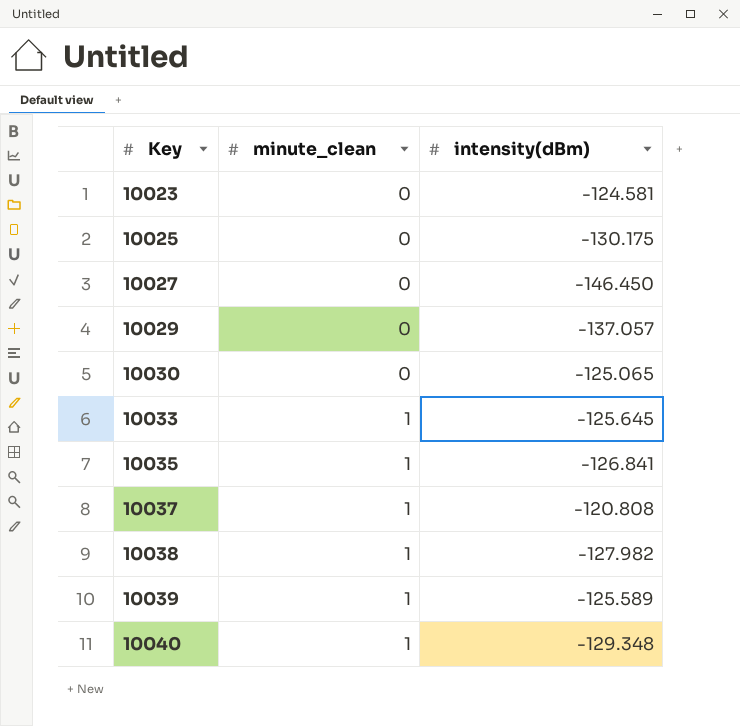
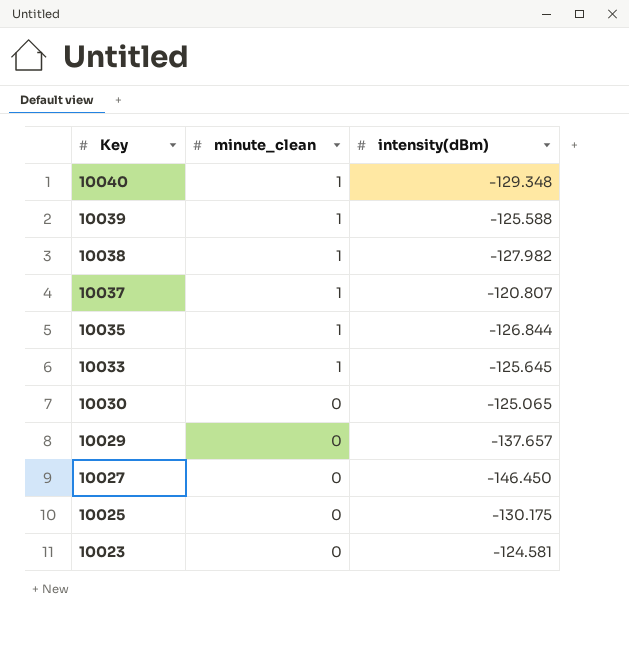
row order: Key ascending -> Key descending
10039 | intensity(dBm): -125.589 -> -125.588
10037 | intensity(dBm): -120.808 -> -120.807
10035 | intensity(dBm): -126.841 -> -126.844
10029 | intensity(dBm): -137.057 -> -137.657

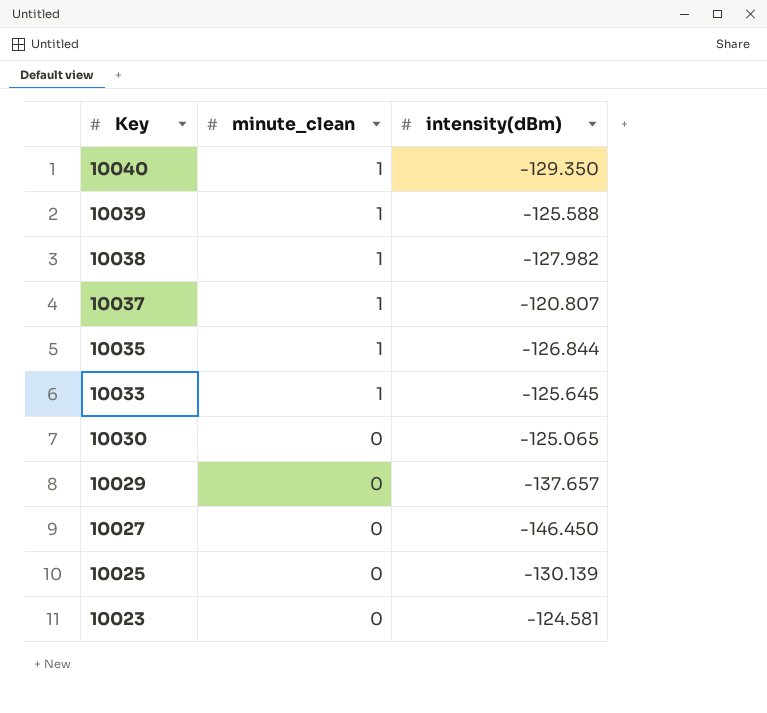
10040 | intensity(dBm): -129.348 -> -129.350
10025 | intensity(dBm): -130.175 -> -130.139

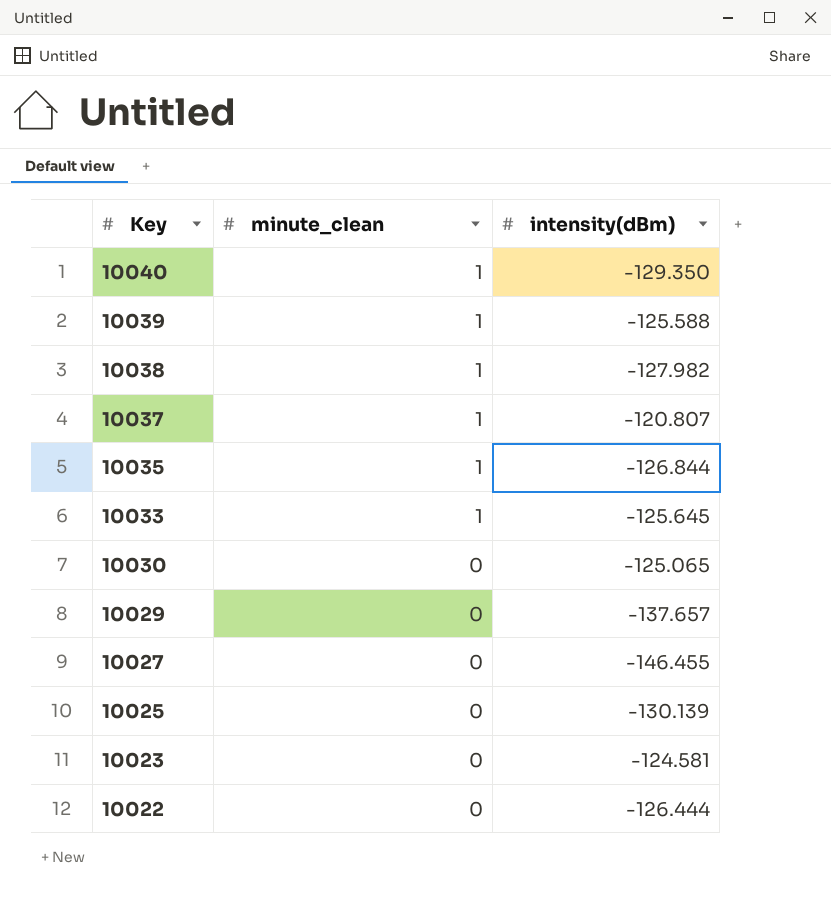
10027 | intensity(dBm): -146.450 -> -146.455
row 10022: none -> 0 | -126.444

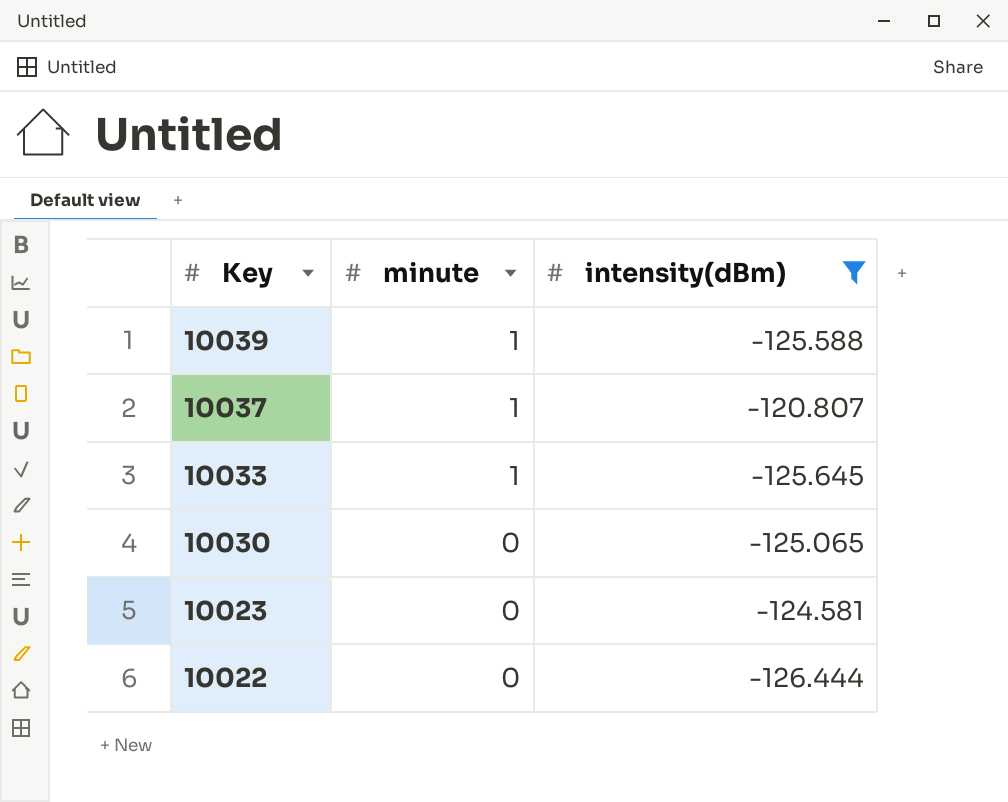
filter: none -> intensity(dBm) >= -126.444
column name: minute_clean -> minute

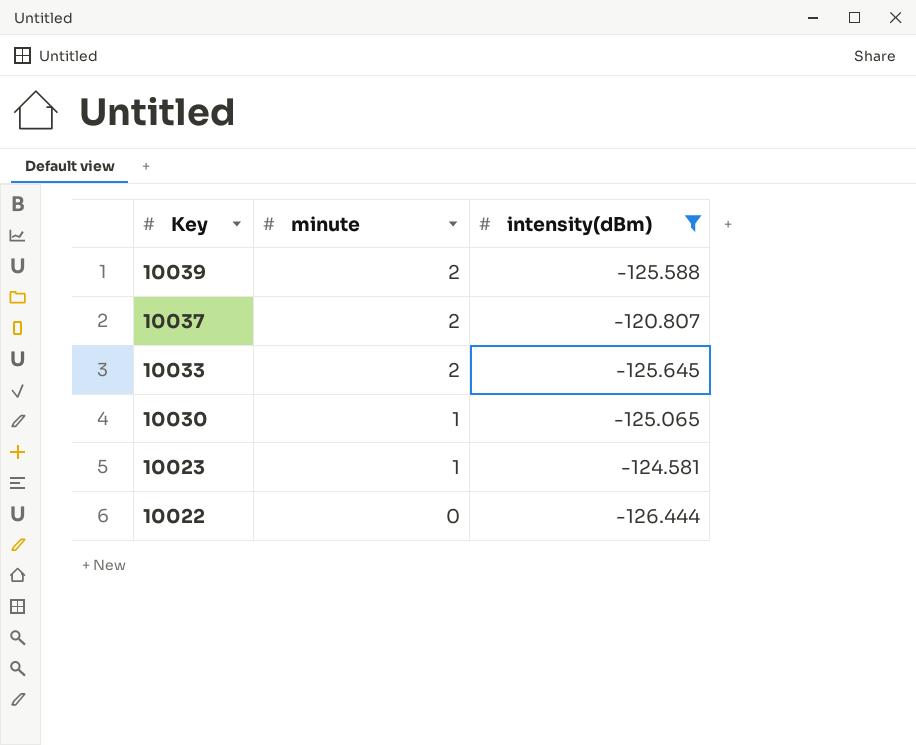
10039 | minute: 1 -> 2
10037 | minute: 1 -> 2
10033 | minute: 1 -> 2
10030 | minute: 0 -> 1
10023 | minute: 0 -> 1

